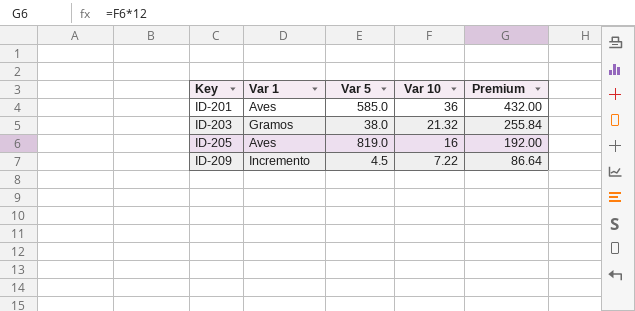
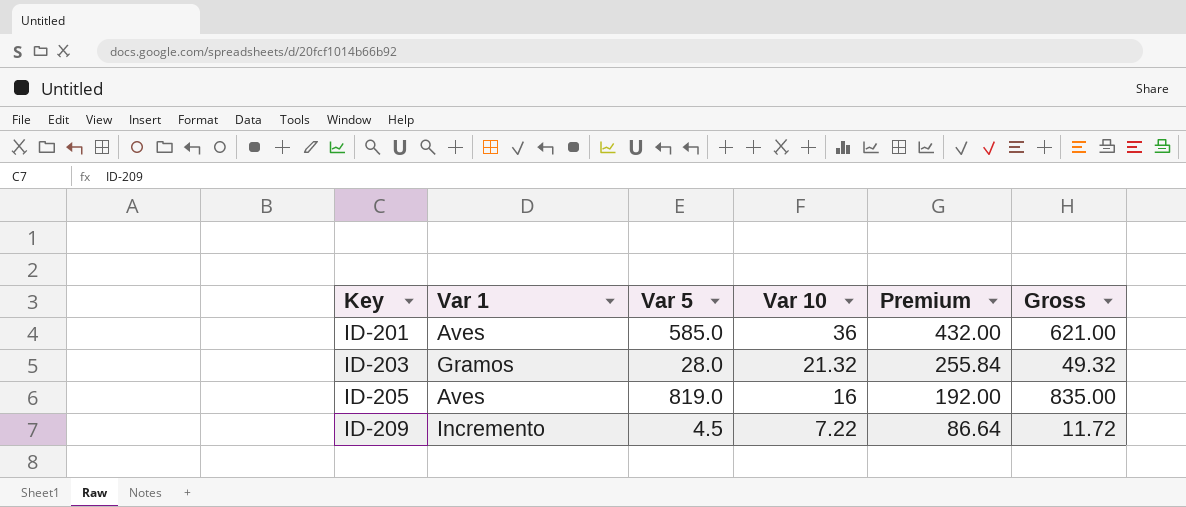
column Gross | formula: none -> [Var 5] + [Var 10]
ID-203 | Var 5: 38.0 -> 28.0

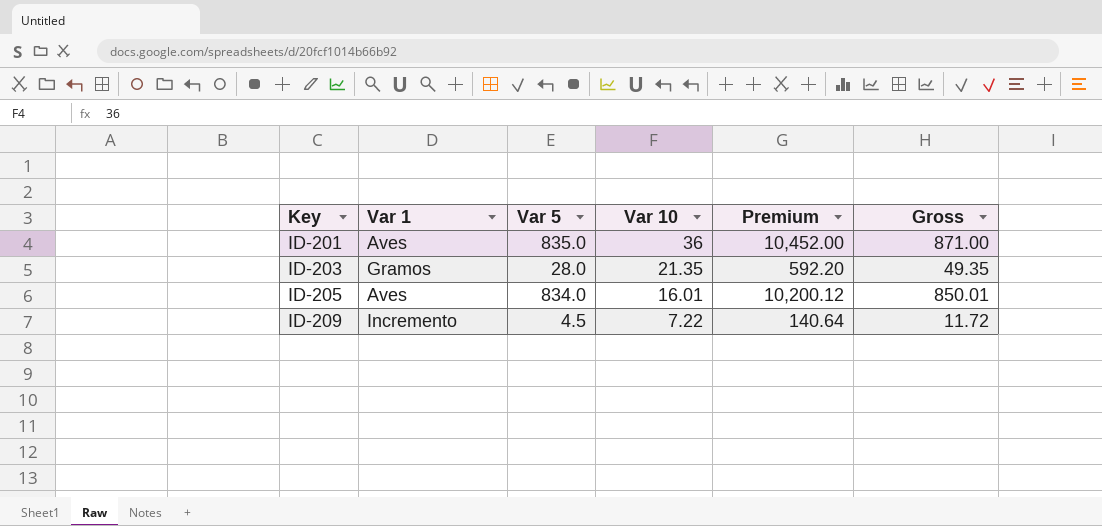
column Premium | formula: [Var 10] * 12 -> [Gross] * 12
ID-201 | Var 5: 585.0 -> 835.0
ID-201 | Gross: 621.00 -> 871.00
ID-203 | Var 10: 21.32 -> 21.35
ID-203 | Gross: 49.32 -> 49.35
ID-205 | Var 5: 819.0 -> 834.0
ID-205 | Var 10: 16 -> 16.01
ID-205 | Gross: 835.00 -> 850.01

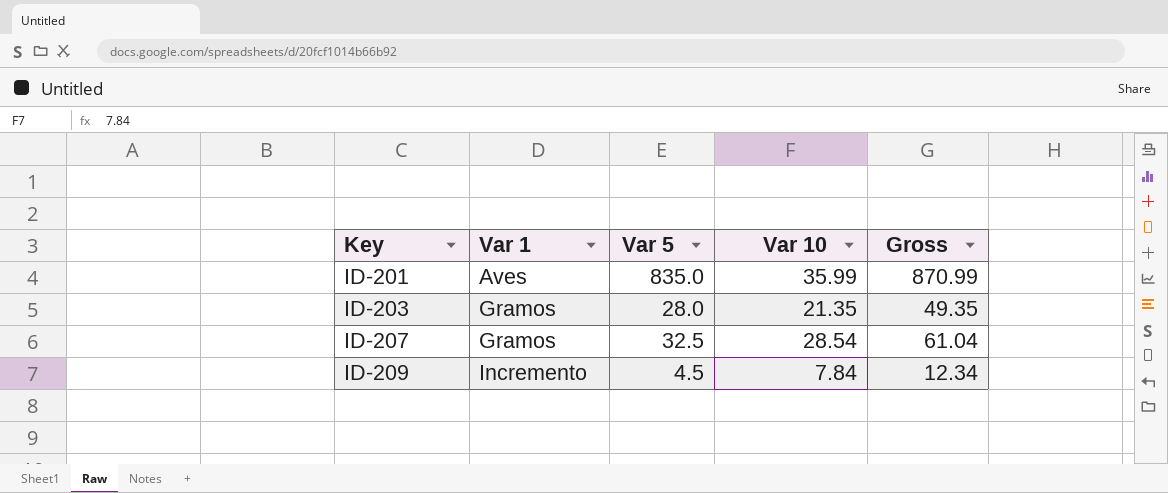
column Premium | formula: [Gross] * 12 -> none
row ID-205: Aves | 834.0 | 16.01 | 10,200.12 | 850.01 -> none
ID-201 | Var 10: 36 -> 35.99
ID-201 | Gross: 871.00 -> 870.99
row ID-207: none -> Gramos | 32.5 | 28.54 | 61.04
ID-209 | Var 10: 7.22 -> 7.84
ID-209 | Gross: 11.72 -> 12.34

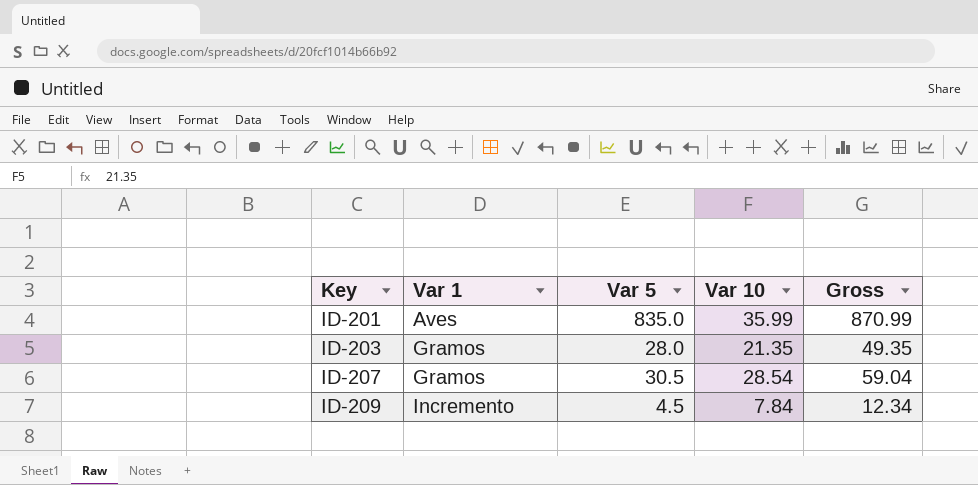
ID-207 | Var 5: 32.5 -> 30.5
ID-207 | Gross: 61.04 -> 59.04

